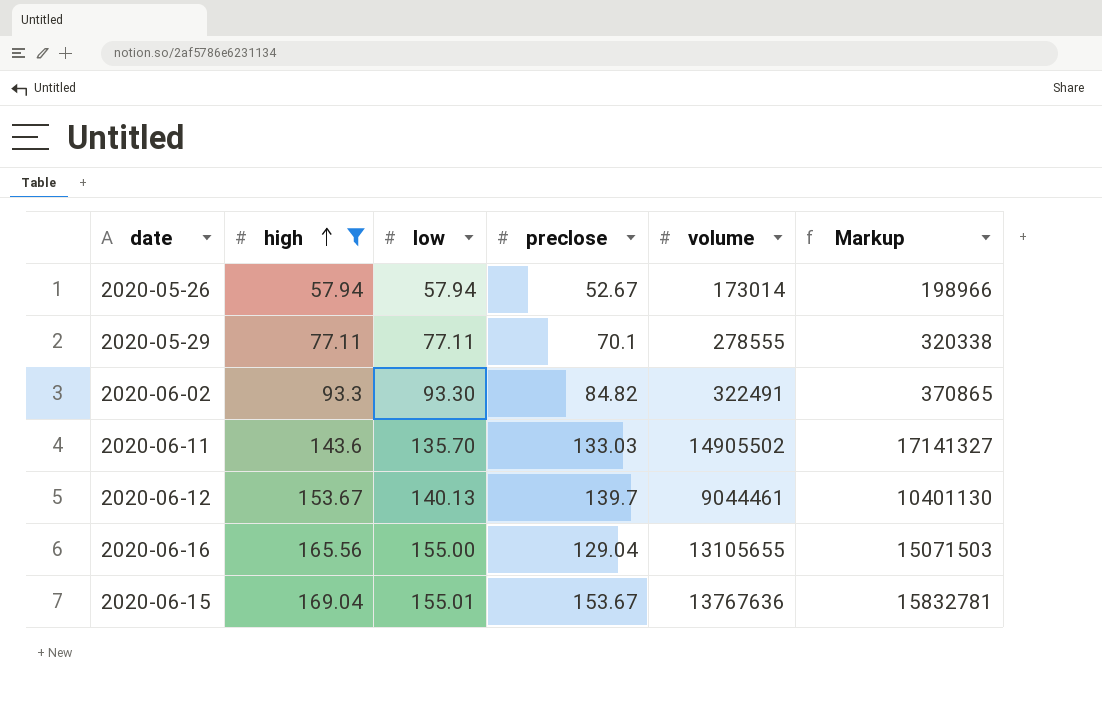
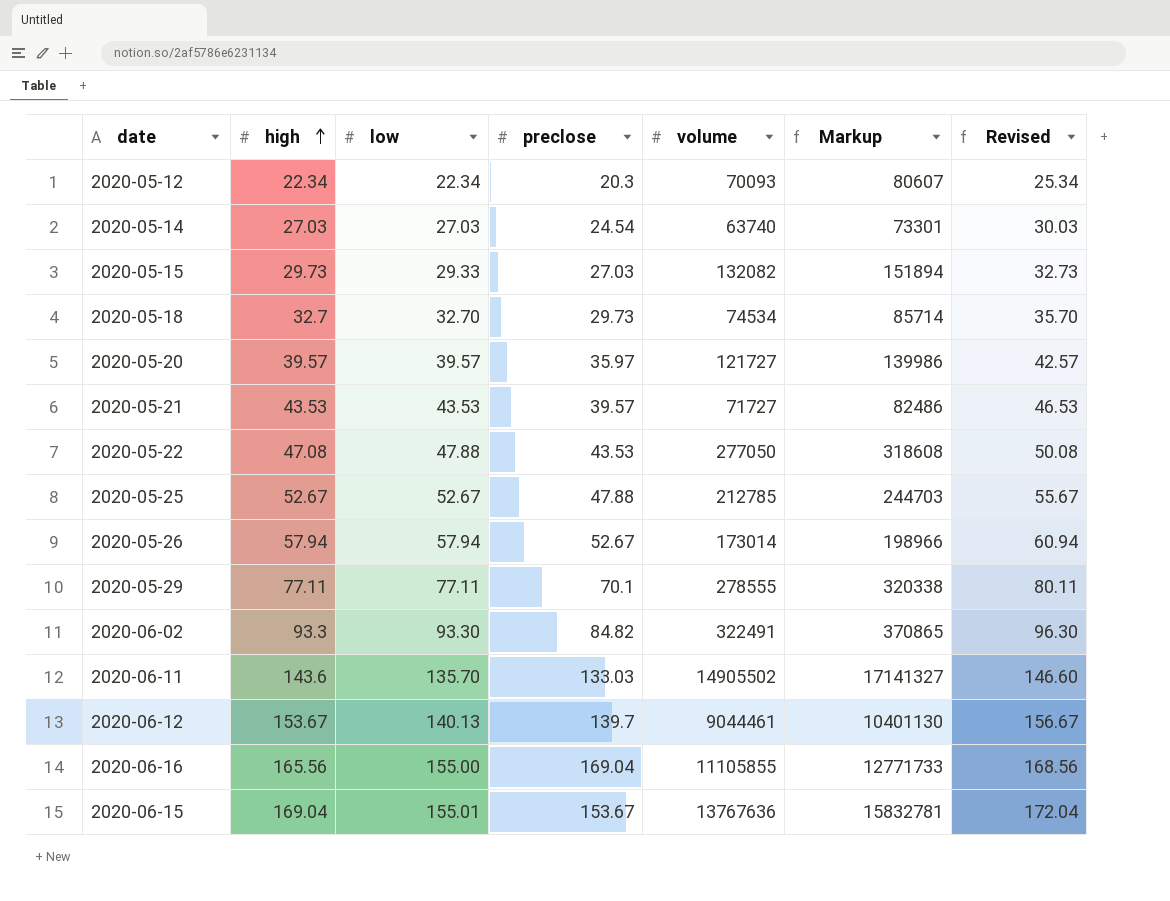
filter: high >= 57.94 -> none
column Revised | formula: none -> [high] + 3
2020-06-16 | preclose: 129.04 -> 169.04
2020-06-16 | volume: 13105655 -> 11105855
2020-06-16 | Markup: 15071503 -> 12771733

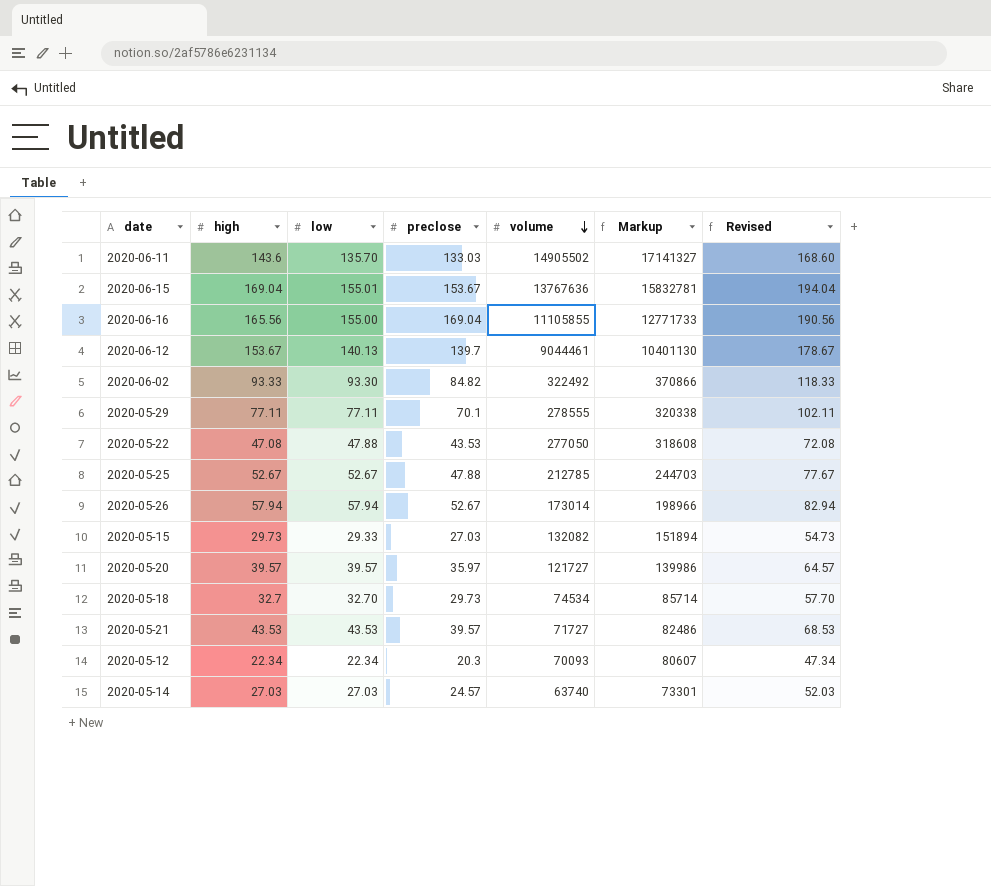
row order: high ascending -> volume descending
column Revised | formula: [high] + 3 -> [high] + 25
2020-06-02 | high: 93.3 -> 93.33
2020-06-02 | volume: 322491 -> 322492
2020-06-02 | Markup: 370865 -> 370866
2020-05-14 | preclose: 24.54 -> 24.57

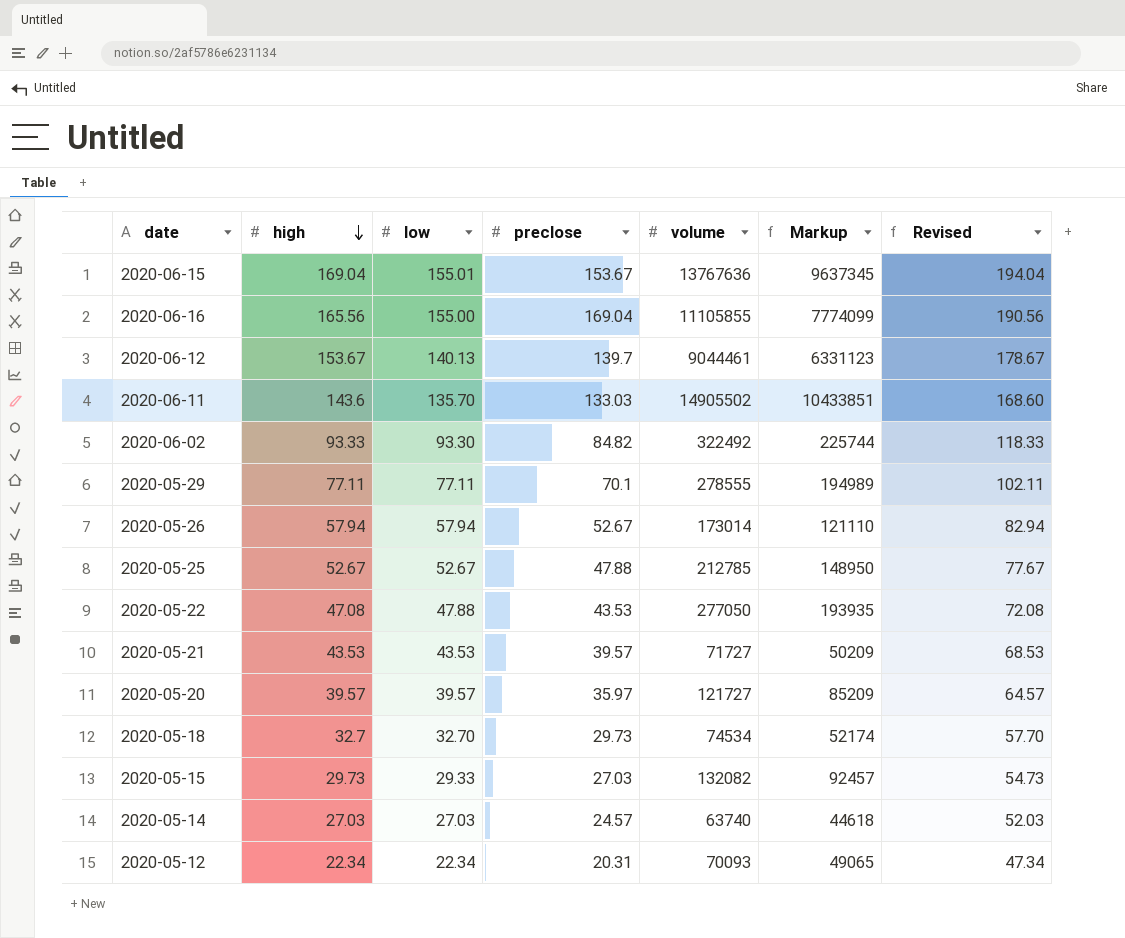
row order: volume descending -> high descending
column Markup | formula: [volume] * 1.15 -> [volume] * 0.7
2020-05-12 | preclose: 20.3 -> 20.31

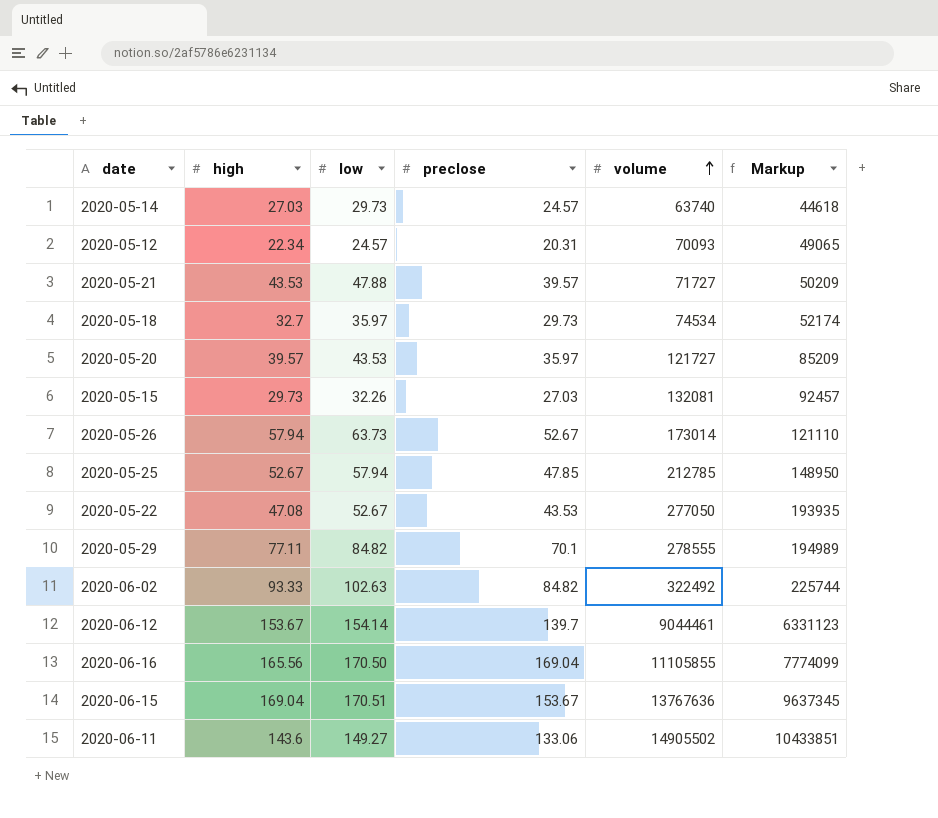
row order: high descending -> volume ascending
column Revised | formula: [high] + 25 -> none
2020-05-14 | low: 27.03 -> 29.73
2020-05-12 | low: 22.34 -> 24.57
2020-05-21 | low: 43.53 -> 47.88
2020-05-18 | low: 32.70 -> 35.97
2020-05-20 | low: 39.57 -> 43.53
2020-05-15 | low: 29.33 -> 32.26
2020-05-15 | volume: 132082 -> 132081
2020-05-26 | low: 57.94 -> 63.73
2020-05-25 | low: 52.67 -> 57.94
2020-05-25 | preclose: 47.88 -> 47.85
2020-05-22 | low: 47.88 -> 52.67
2020-05-29 | low: 77.11 -> 84.82
2020-06-02 | low: 93.30 -> 102.63
2020-06-12 | low: 140.13 -> 154.14
2020-06-16 | low: 155.00 -> 170.50
2020-06-15 | low: 155.01 -> 170.51
2020-06-11 | low: 135.70 -> 149.27
2020-06-11 | preclose: 133.03 -> 133.06

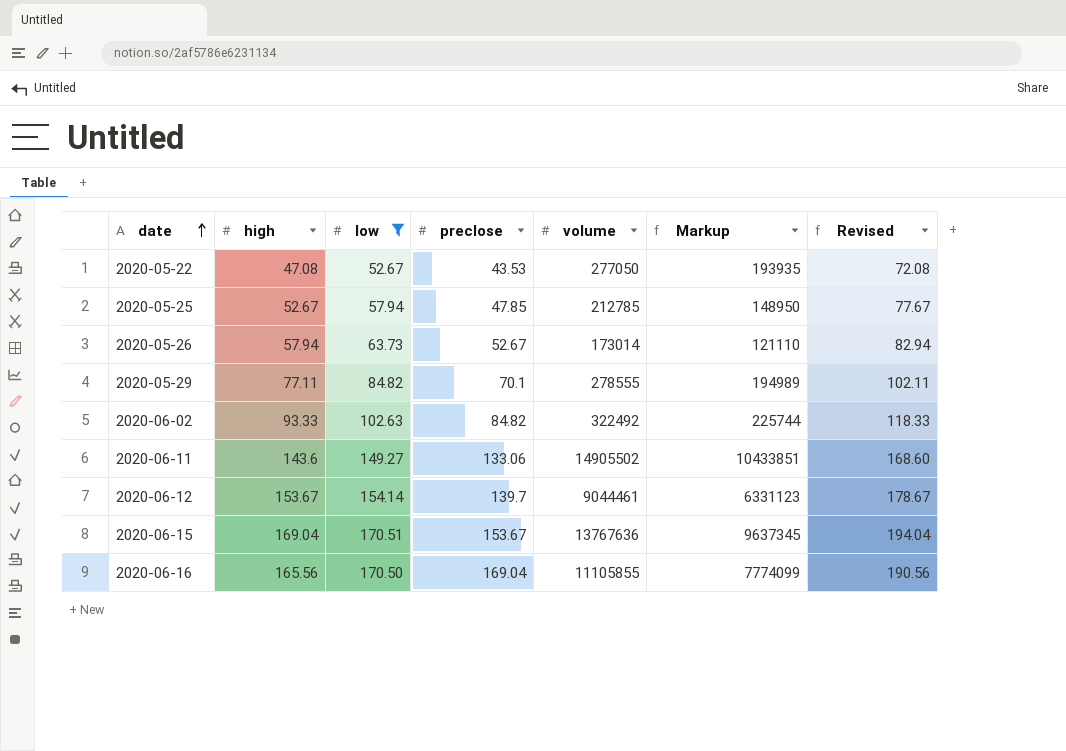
filter: none -> low >= 52.67
row order: volume ascending -> date ascending
column Revised | formula: none -> [high] + 25

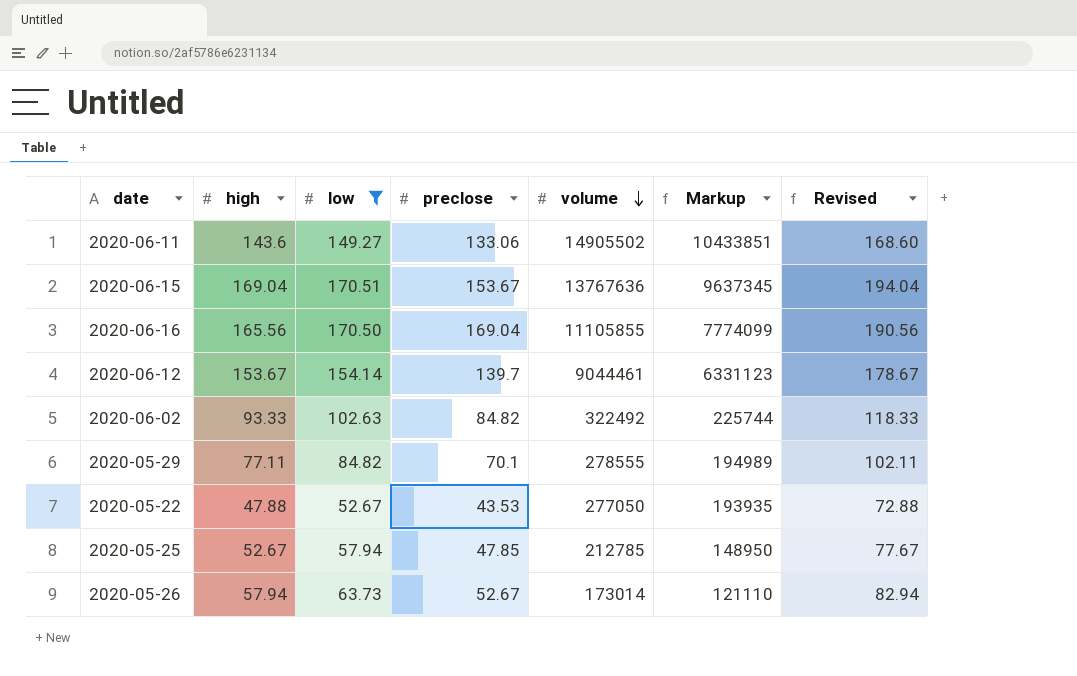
row order: date ascending -> volume descending
2020-05-22 | high: 47.08 -> 47.88
2020-05-22 | Revised: 72.08 -> 72.88

